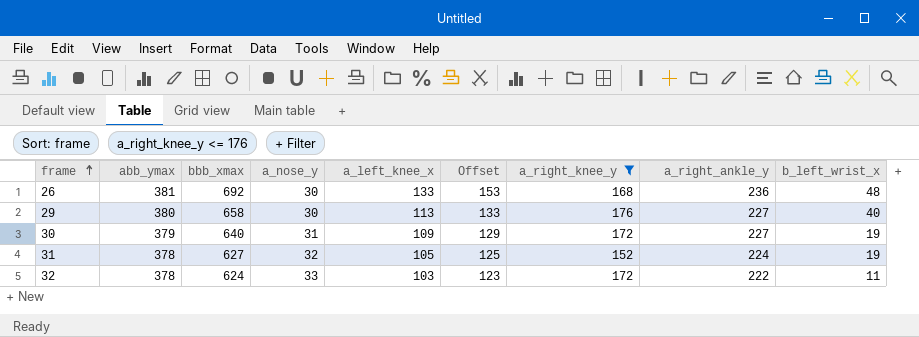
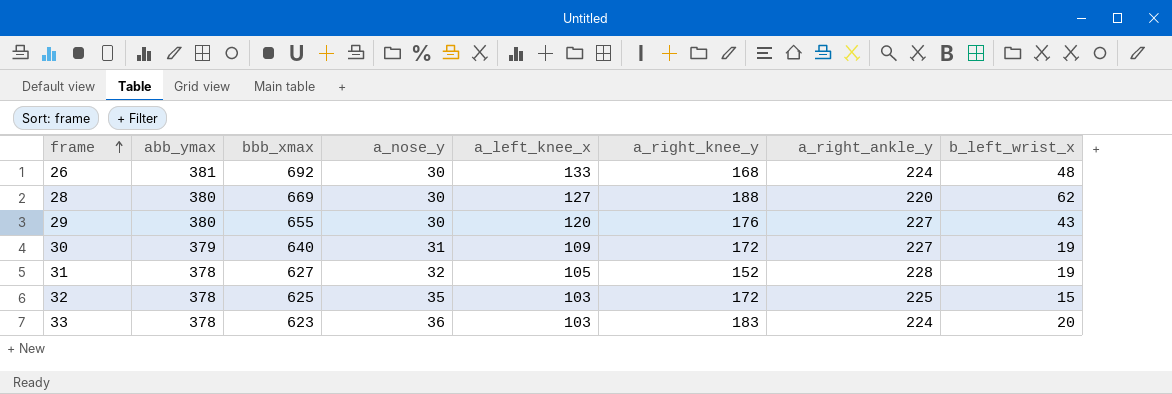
filter: a_right_knee_y <= 176 -> none
column Offset | formula: [a_left_knee_x] + 20 -> none
26 | a_right_ankle_y: 236 -> 224
29 | bbb_xmax: 658 -> 655
29 | a_left_knee_x: 113 -> 120
29 | b_left_wrist_x: 40 -> 43
31 | a_right_ankle_y: 224 -> 228
32 | bbb_xmax: 624 -> 625
32 | a_nose_y: 33 -> 35
32 | a_right_ankle_y: 222 -> 225
32 | b_left_wrist_x: 11 -> 15

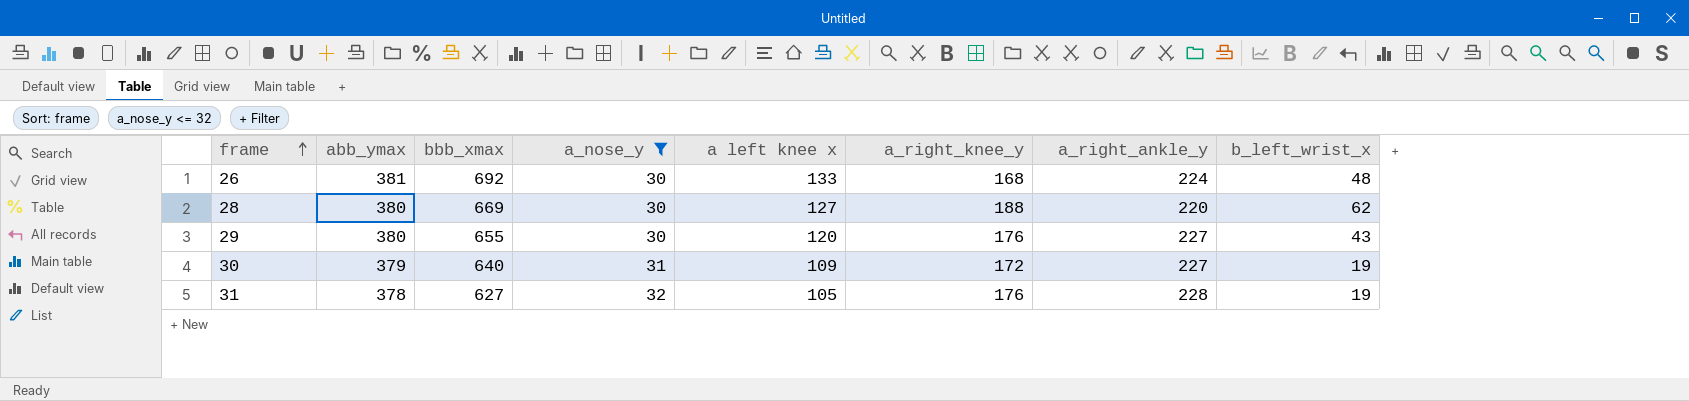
filter: none -> a_nose_y <= 32
column name: a_left_knee_x -> a left knee x
31 | a_right_knee_y: 152 -> 176

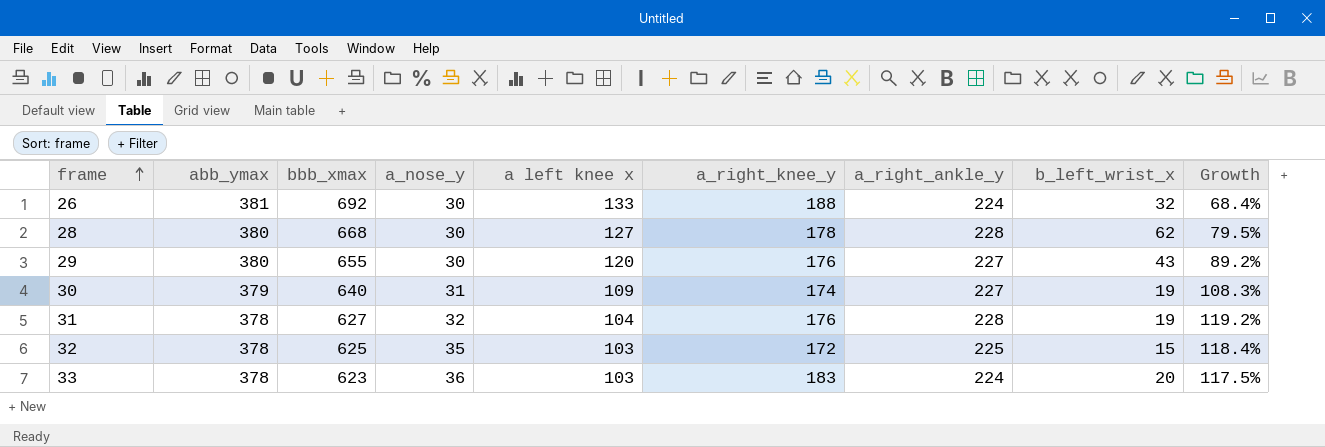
filter: a_nose_y <= 32 -> none
column Growth | formula: none -> ([a_right_ankle_y] - [a left knee x]) / [a left knee x]
26 | a_right_knee_y: 168 -> 188
26 | b_left_wrist_x: 48 -> 32
28 | bbb_xmax: 669 -> 668
28 | a_right_knee_y: 188 -> 178
28 | a_right_ankle_y: 220 -> 228
30 | a_right_knee_y: 172 -> 174
31 | a left knee x: 105 -> 104

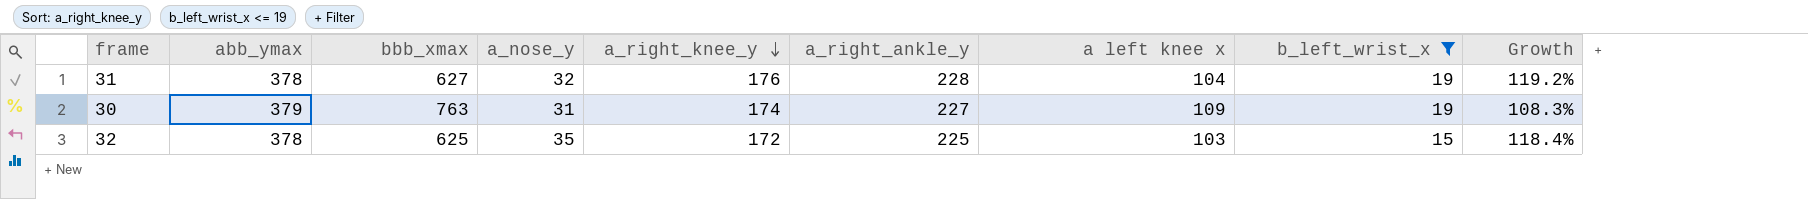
filter: none -> b_left_wrist_x <= 19
row order: frame ascending -> a_right_knee_y descending
column a left knee x | position: 5 -> 7
30 | bbb_xmax: 640 -> 763

